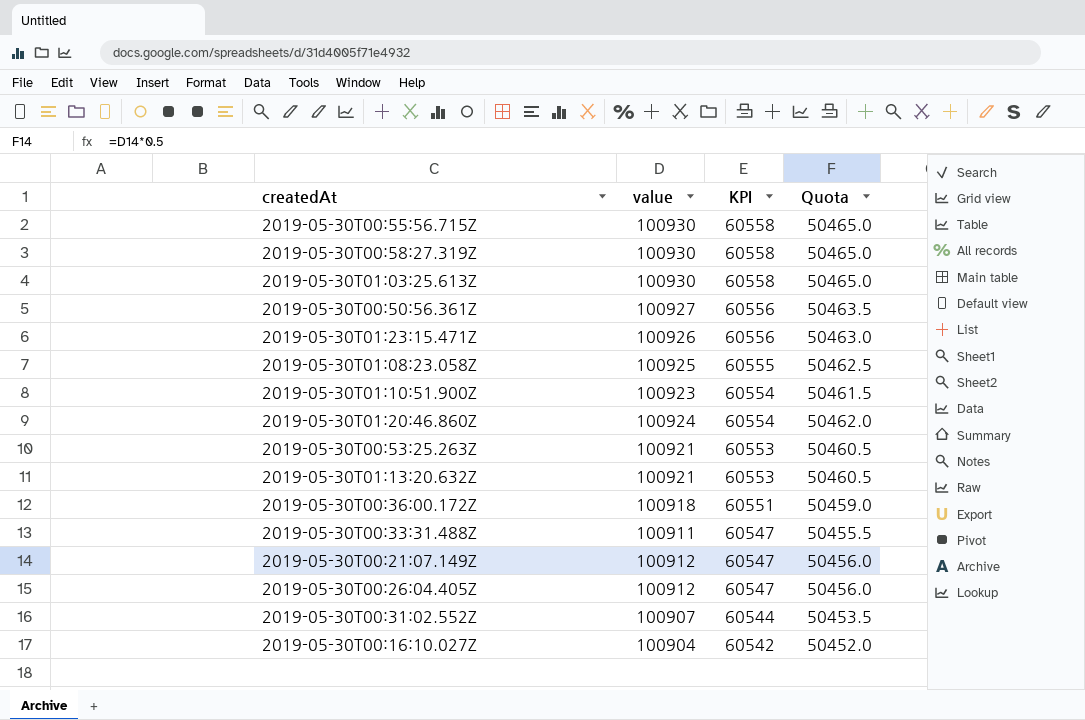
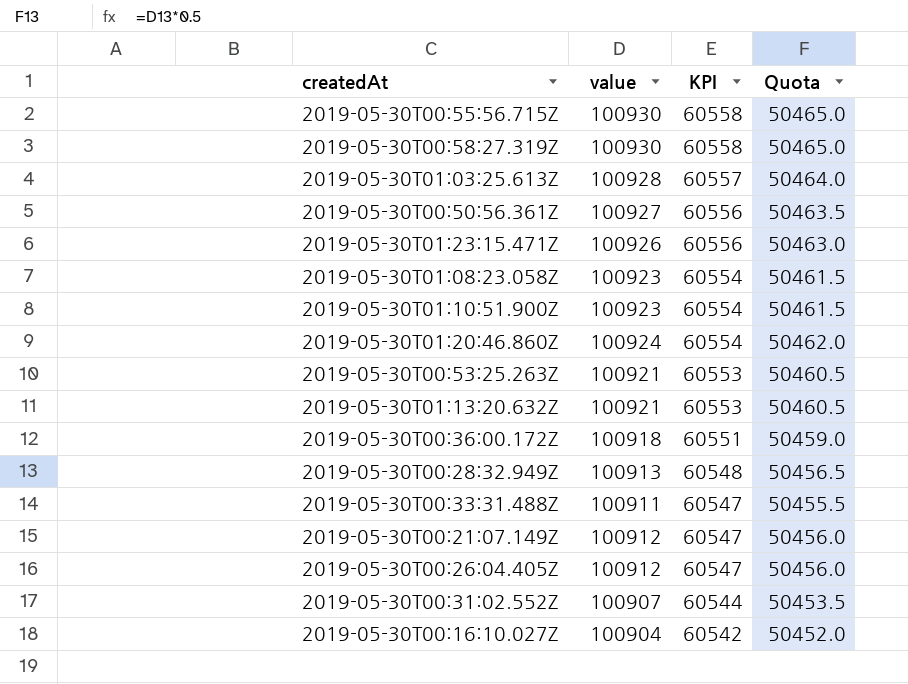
2019-05-30T01:03:25.613Z | value: 100930 -> 100928
2019-05-30T01:03:25.613Z | KPI: 60558 -> 60557
2019-05-30T01:03:25.613Z | Quota: 50465.0 -> 50464.0
2019-05-30T01:08:23.058Z | value: 100925 -> 100923
2019-05-30T01:08:23.058Z | KPI: 60555 -> 60554
2019-05-30T01:08:23.058Z | Quota: 50462.5 -> 50461.5
row 2019-05-30T00:28:32.949Z: none -> 100913 | 60548 | 50456.5

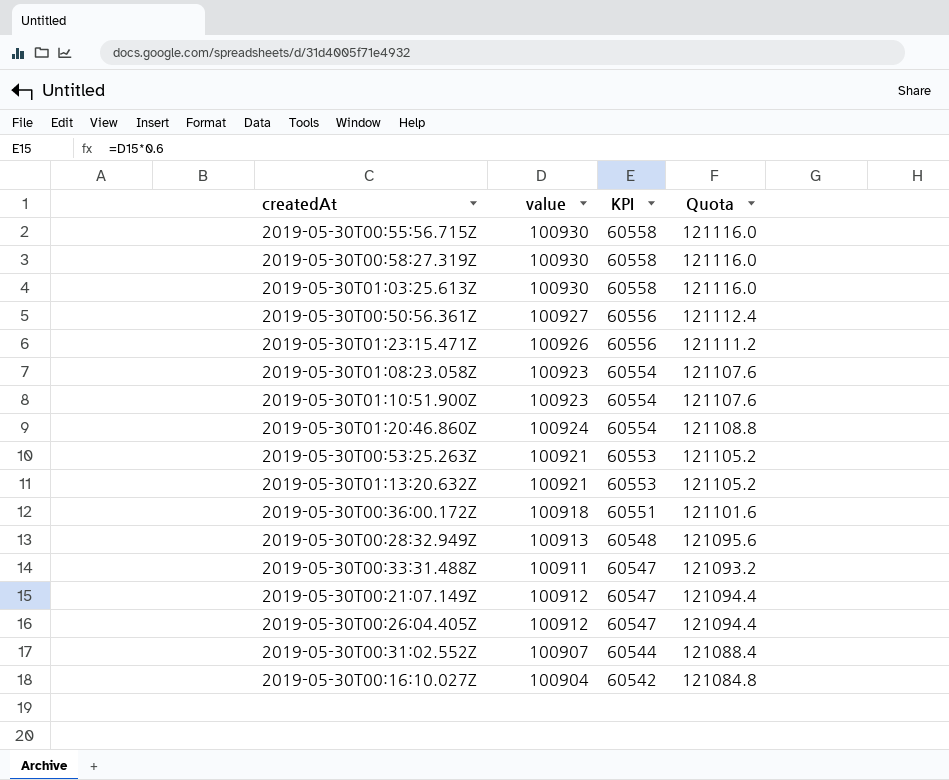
column Quota | formula: [value] * 0.5 -> [value] * 1.2
2019-05-30T01:03:25.613Z | value: 100928 -> 100930
2019-05-30T01:03:25.613Z | KPI: 60557 -> 60558

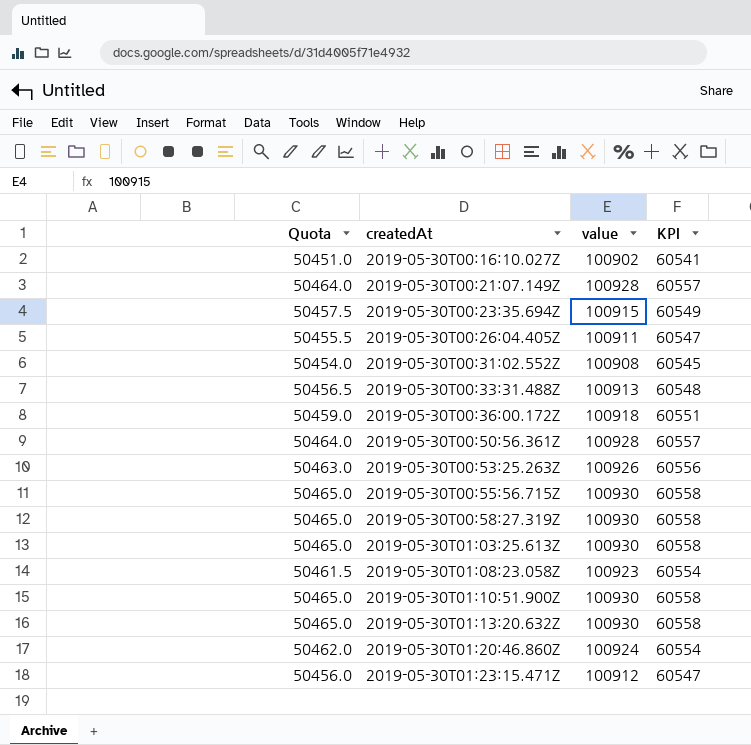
row order: KPI descending -> createdAt ascending
column Quota | formula: [value] * 1.2 -> [value] * 0.5
column Quota | position: 4 -> 1
row 2019-05-30T00:28:32.949Z: 100913 | 60548 | 121095.6 -> none
2019-05-30T00:16:10.027Z | value: 100904 -> 100902
2019-05-30T00:16:10.027Z | KPI: 60542 -> 60541
2019-05-30T00:21:07.149Z | value: 100912 -> 100928
2019-05-30T00:21:07.149Z | KPI: 60547 -> 60557
row 2019-05-30T00:23:35.694Z: none -> 50457.5 | 100915 | 60549
2019-05-30T00:26:04.405Z | value: 100912 -> 100911
2019-05-30T00:31:02.552Z | value: 100907 -> 100908
2019-05-30T00:31:02.552Z | KPI: 60544 -> 60545
2019-05-30T00:33:31.488Z | value: 100911 -> 100913
2019-05-30T00:33:31.488Z | KPI: 60547 -> 60548
2019-05-30T00:50:56.361Z | value: 100927 -> 100928
2019-05-30T00:50:56.361Z | KPI: 60556 -> 60557
2019-05-30T00:53:25.263Z | value: 100921 -> 100926
2019-05-30T00:53:25.263Z | KPI: 60553 -> 60556
2019-05-30T01:10:51.900Z | value: 100923 -> 100930
2019-05-30T01:10:51.900Z | KPI: 60554 -> 60558
2019-05-30T01:13:20.632Z | value: 100921 -> 100930
2019-05-30T01:13:20.632Z | KPI: 60553 -> 60558
2019-05-30T01:23:15.471Z | value: 100926 -> 100912
2019-05-30T01:23:15.471Z | KPI: 60556 -> 60547

